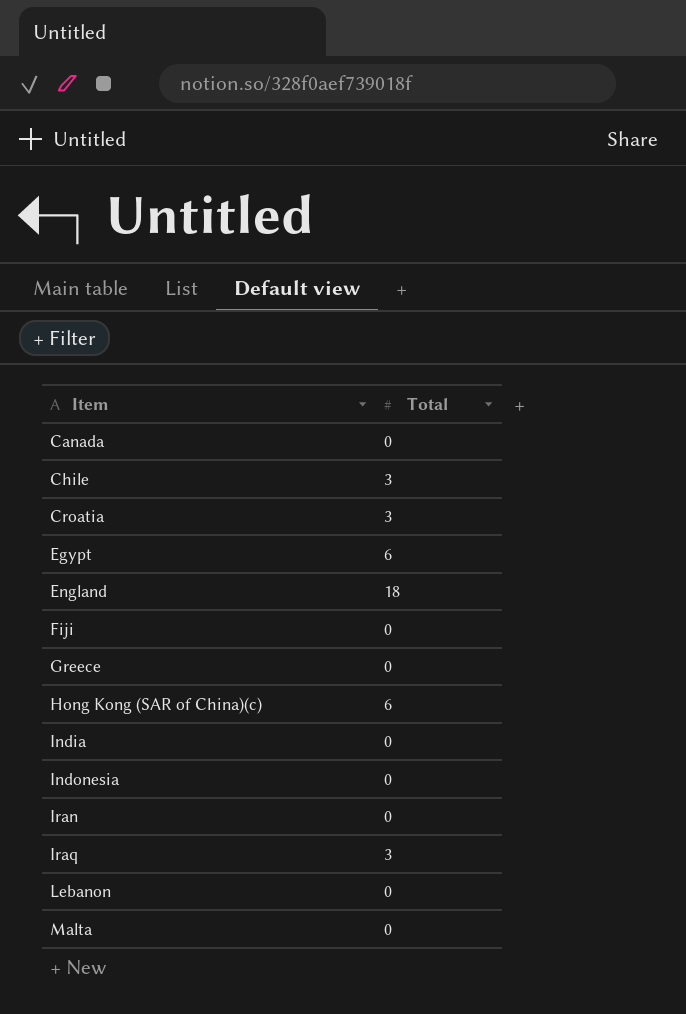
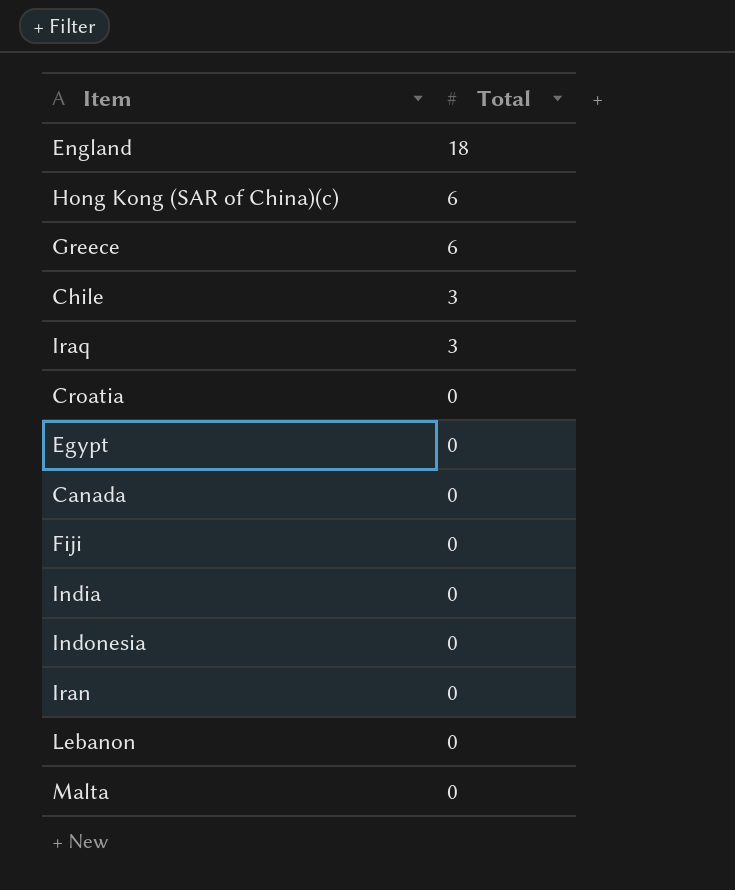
row order: Item ascending -> Total descending
Greece | Total: 0 -> 6
Croatia | Total: 3 -> 0
Egypt | Total: 6 -> 0

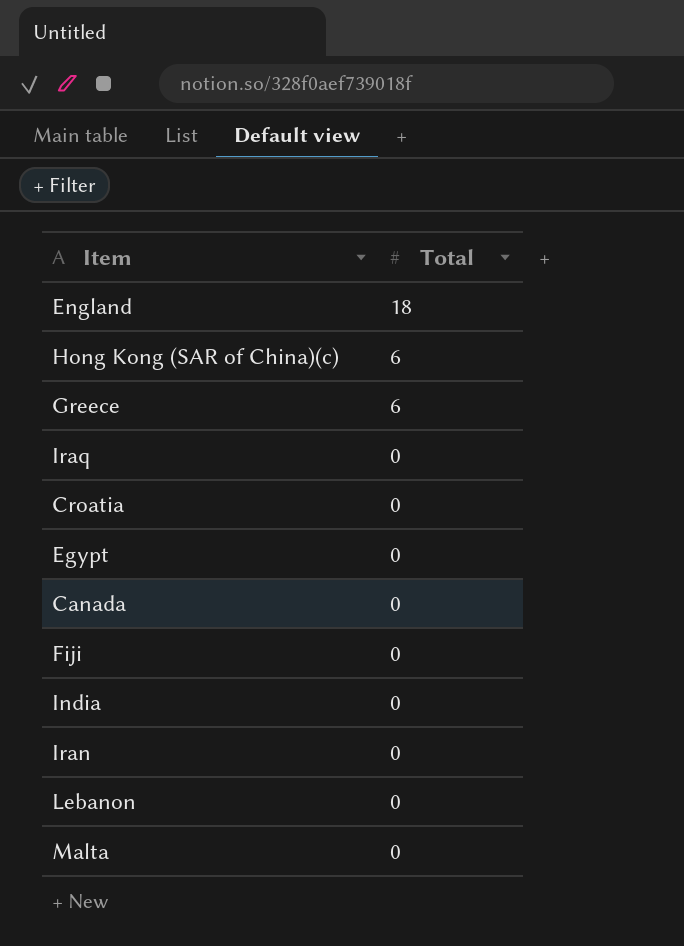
row Chile: 3 -> none
row Indonesia: 0 -> none
Iraq | Total: 3 -> 0

